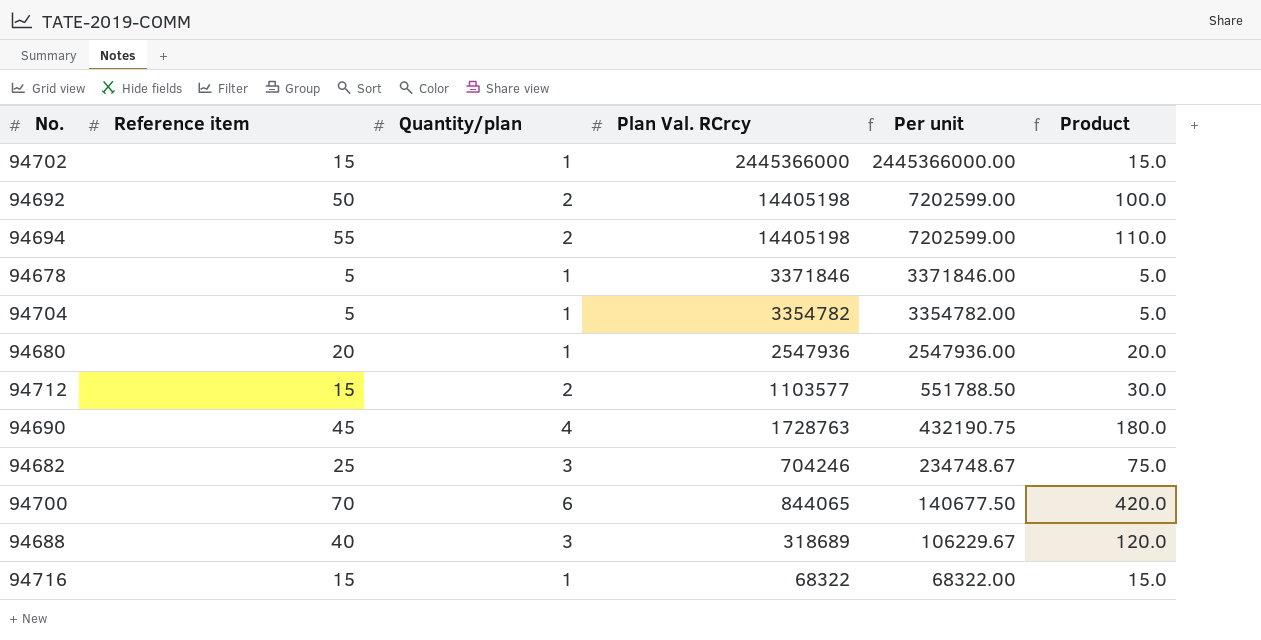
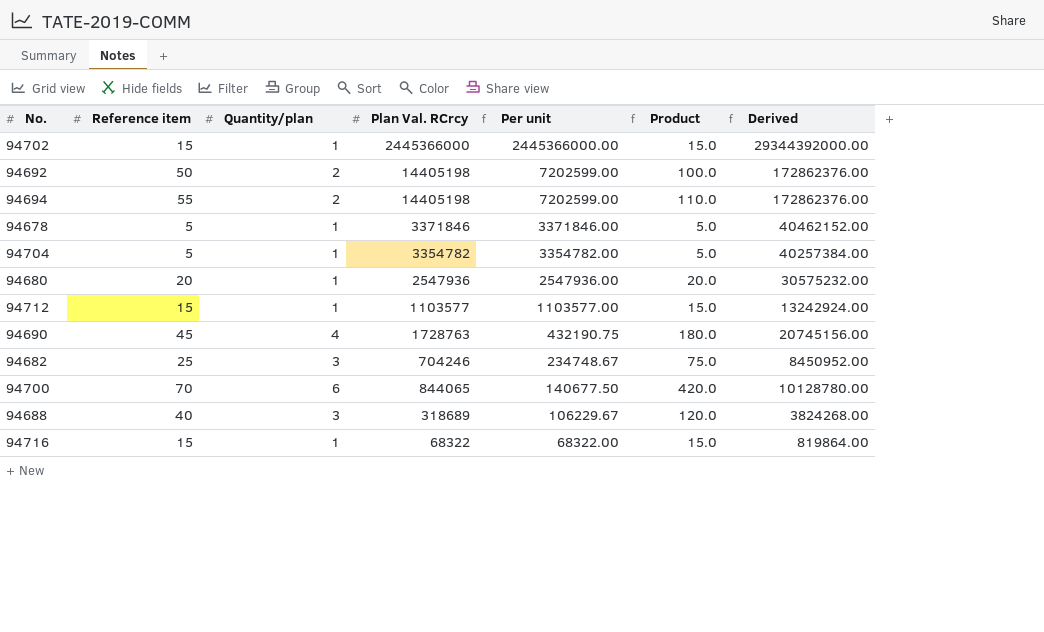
column Derived | formula: none -> [Plan Val. RCrcy] * 12
94712 | Quantity/plan: 2 -> 1
94712 | Per unit: 551788.50 -> 1103577.00
94712 | Product: 30.0 -> 15.0

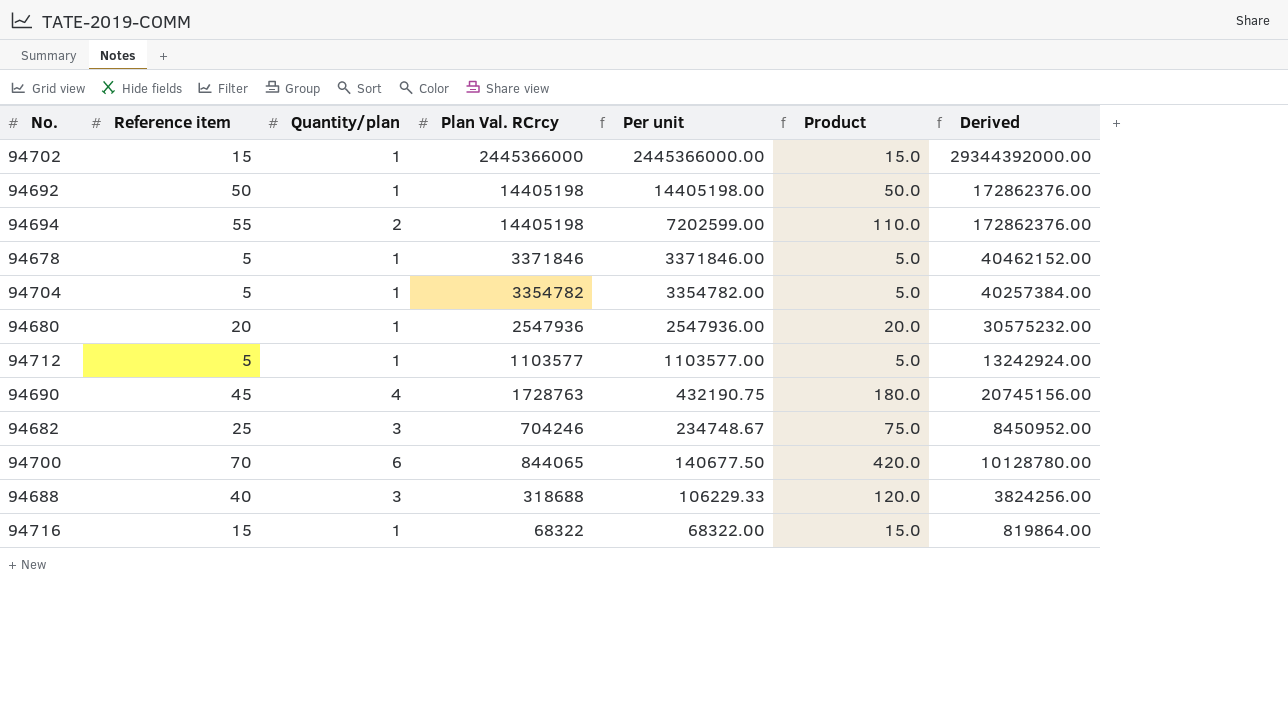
94692 | Quantity/plan: 2 -> 1
94692 | Per unit: 7202599.00 -> 14405198.00
94692 | Product: 100.0 -> 50.0
94712 | Reference item: 15 -> 5
94712 | Product: 15.0 -> 5.0
94688 | Plan Val. RCrcy: 318689 -> 318688
94688 | Per unit: 106229.67 -> 106229.33
94688 | Derived: 3824268.00 -> 3824256.00

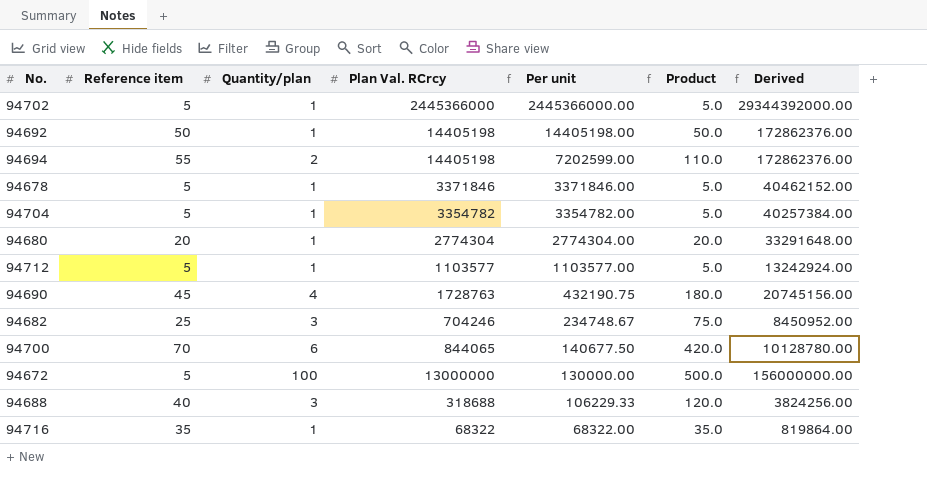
94702 | Reference item: 15 -> 5
94702 | Product: 15.0 -> 5.0
94680 | Plan Val. RCrcy: 2547936 -> 2774304
94680 | Per unit: 2547936.00 -> 2774304.00
94680 | Derived: 30575232.00 -> 33291648.00
row 94672: none -> 5 | 100 | 13000000 | 130000.00 | 500.0 | 156000000.00
94716 | Reference item: 15 -> 35
94716 | Product: 15.0 -> 35.0

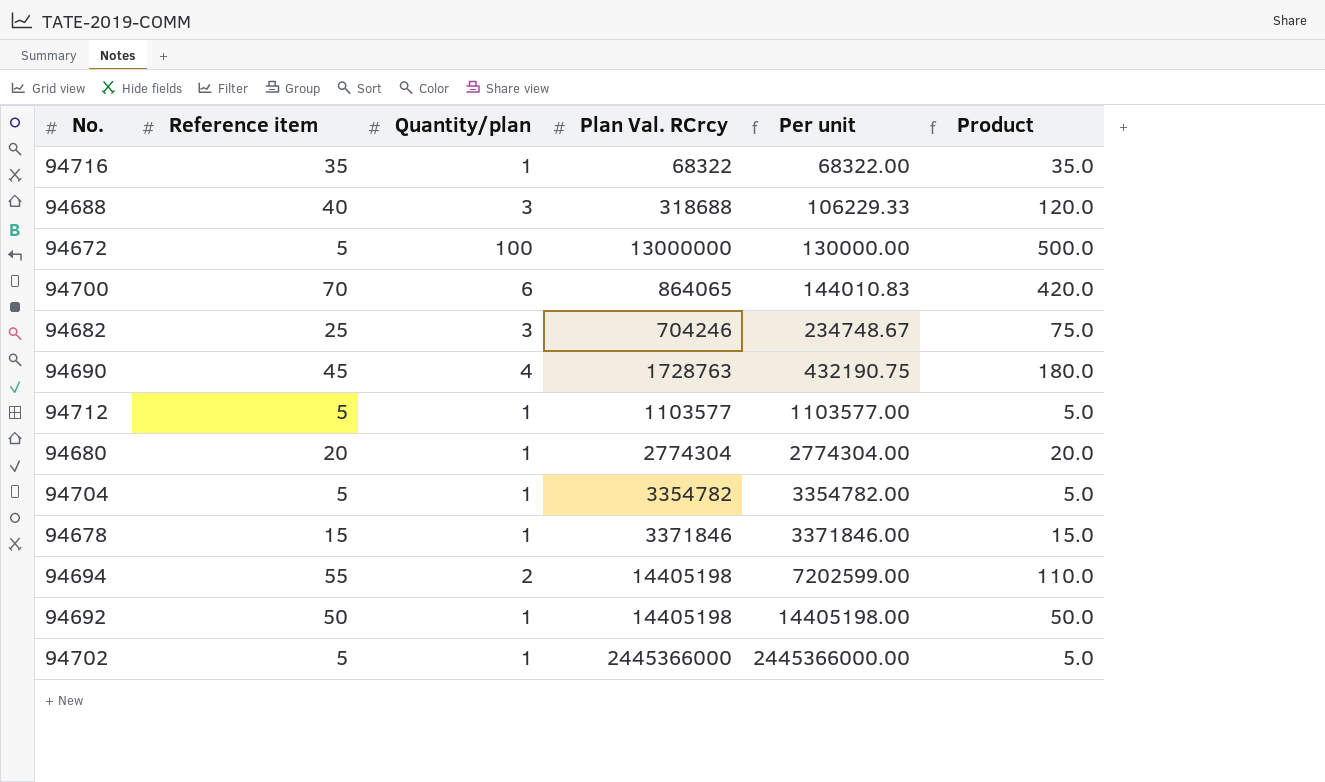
row order: Per unit descending -> Per unit ascending
column Derived | formula: [Plan Val. RCrcy] * 12 -> none
94700 | Plan Val. RCrcy: 844065 -> 864065
94700 | Per unit: 140677.50 -> 144010.83
94678 | Reference item: 5 -> 15
94678 | Product: 5.0 -> 15.0

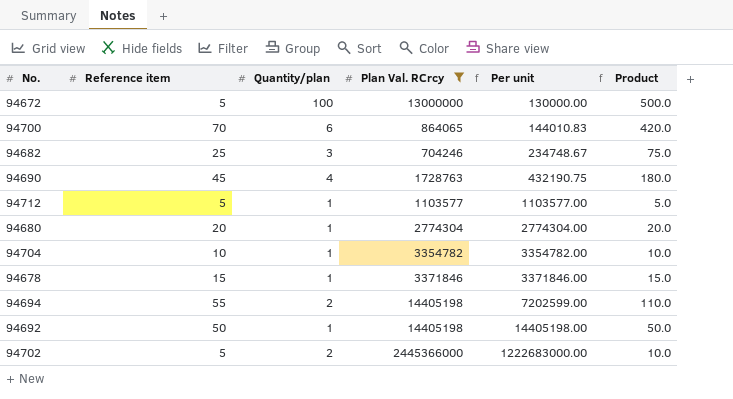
filter: none -> Plan Val. RCrcy >= 704246
94704 | Reference item: 5 -> 10
94704 | Product: 5.0 -> 10.0
94702 | Quantity/plan: 1 -> 2
94702 | Per unit: 2445366000.00 -> 1222683000.00
94702 | Product: 5.0 -> 10.0

